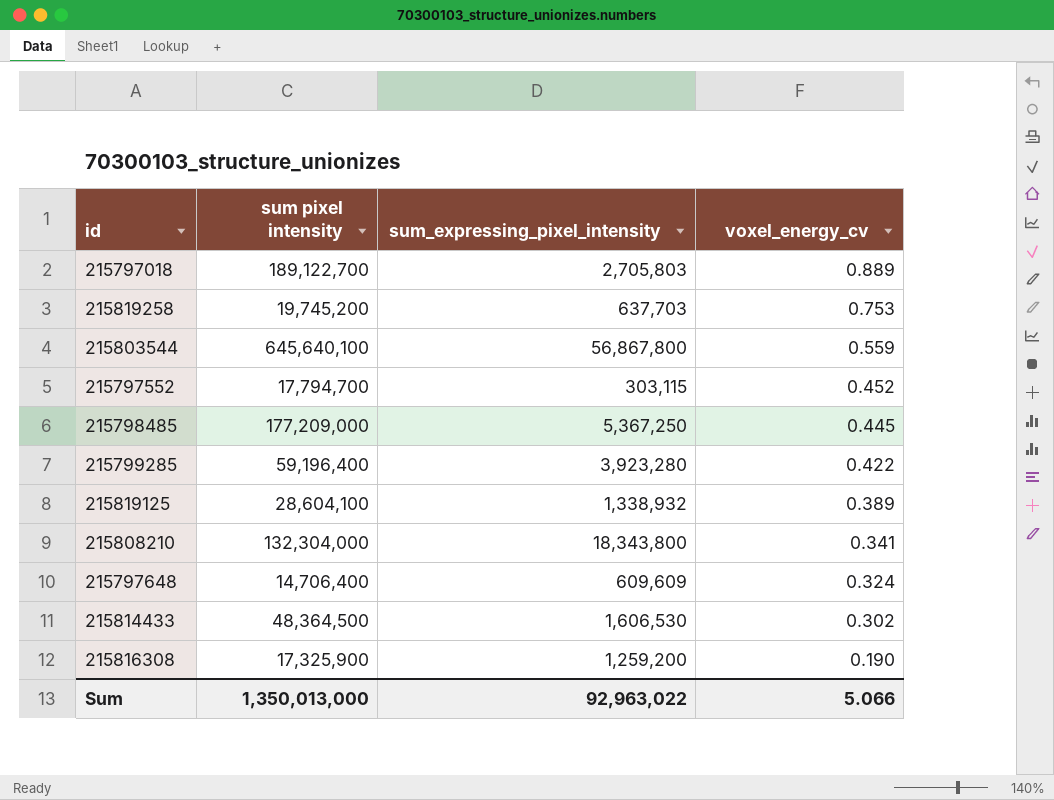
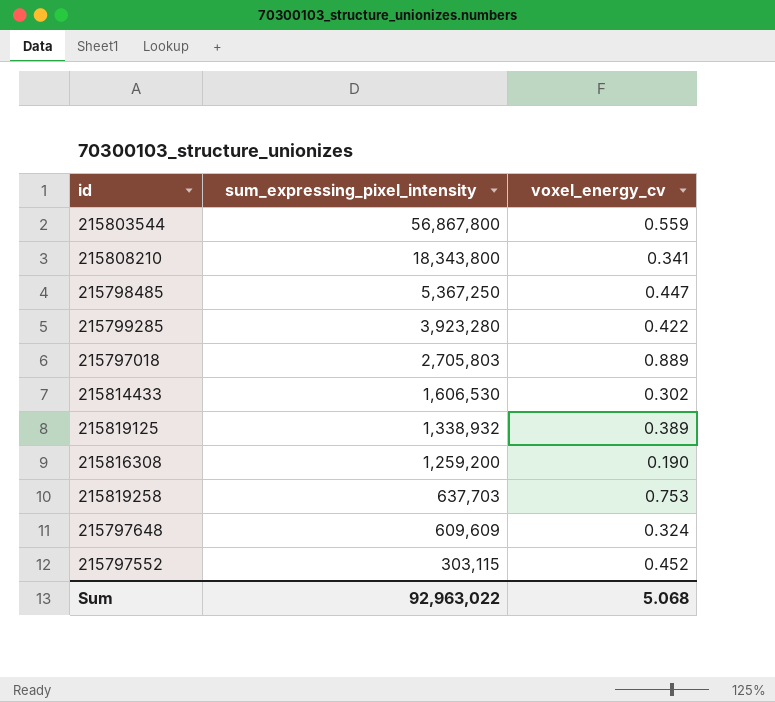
row order: voxel_energy_cv descending -> sum_expressing_pixel_intensity descending
column sum pixel intensity | position: 2 -> none
215798485 | voxel_energy_cv: 0.445 -> 0.447
Sum | voxel_energy_cv: 5.066 -> 5.068

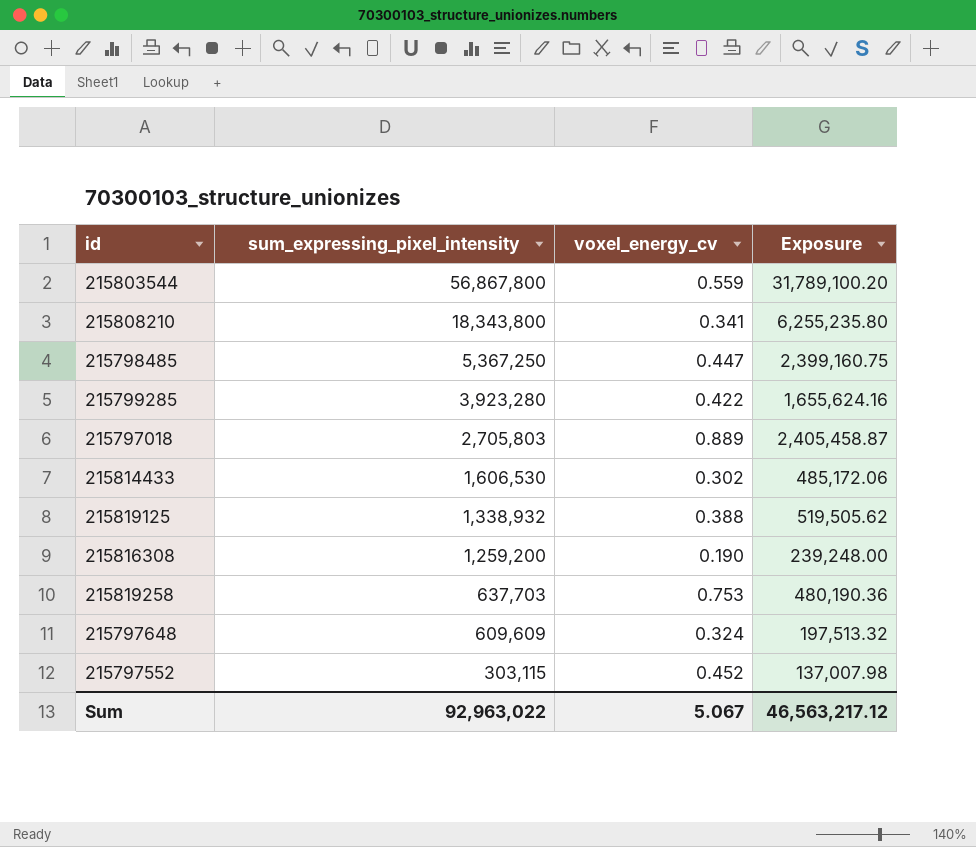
column Exposure | formula: none -> [sum_expressing_pixel_intensity] * [voxel_energy_cv]
215819125 | voxel_energy_cv: 0.389 -> 0.388
Sum | voxel_energy_cv: 5.068 -> 5.067

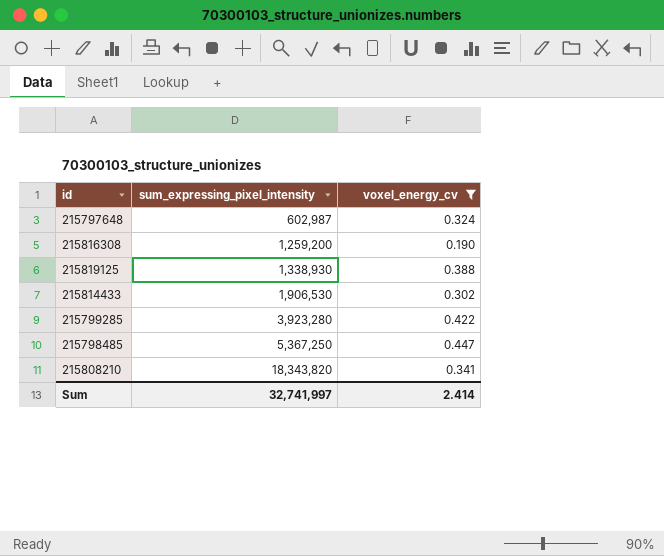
filter: none -> voxel_energy_cv <= 0.447
row order: sum_expressing_pixel_intensity descending -> sum_expressing_pixel_intensity ascending
column Exposure | formula: [sum_expressing_pixel_intensity] * [voxel_energy_cv] -> none
215797648 | sum_expressing_pixel_intensity: 609,609 -> 602,987
215819125 | sum_expressing_pixel_intensity: 1,338,932 -> 1,338,930
215814433 | sum_expressing_pixel_intensity: 1,606,530 -> 1,906,530
215808210 | sum_expressing_pixel_intensity: 18,343,800 -> 18,343,820
Sum | sum_expressing_pixel_intensity: 92,963,022 -> 32,741,997
Sum | voxel_energy_cv: 5.067 -> 2.414

